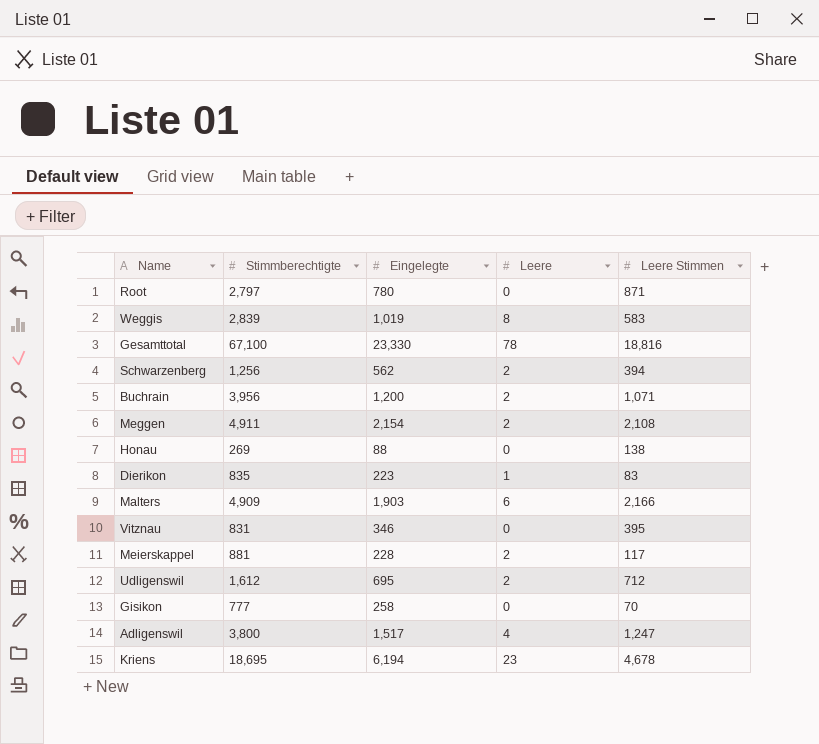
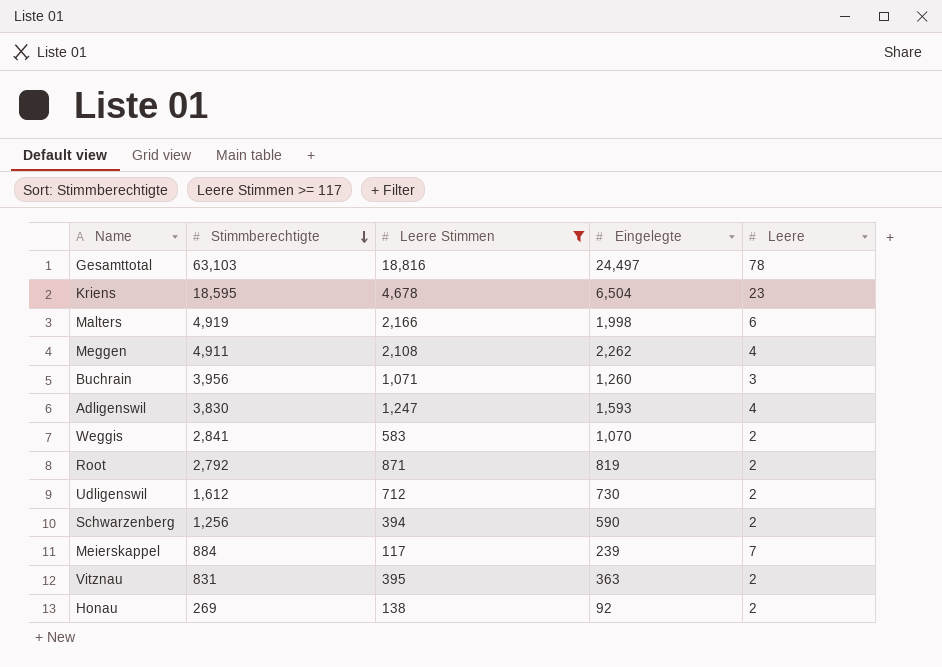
filter: none -> Leere Stimmen >= 117
row order: none -> Stimmberechtigte descending
column Leere Stimmen | position: 5 -> 3
Gesamttotal | Stimmberechtigte: 67,100 -> 63,103
Gesamttotal | Eingelegte: 23,330 -> 24,497
Kriens | Stimmberechtigte: 18,695 -> 18,595
Kriens | Eingelegte: 6,194 -> 6,504
Malters | Stimmberechtigte: 4,909 -> 4,919
Malters | Eingelegte: 1,903 -> 1,998
Meggen | Eingelegte: 2,154 -> 2,262
Meggen | Leere: 2 -> 4
Buchrain | Eingelegte: 1,200 -> 1,260
Buchrain | Leere: 2 -> 3
Adligenswil | Stimmberechtigte: 3,800 -> 3,830
Adligenswil | Eingelegte: 1,517 -> 1,593
Weggis | Stimmberechtigte: 2,839 -> 2,841
Weggis | Eingelegte: 1,019 -> 1,070
Weggis | Leere: 8 -> 2
Root | Stimmberechtigte: 2,797 -> 2,792
Root | Eingelegte: 780 -> 819
Root | Leere: 0 -> 2
Udligenswil | Eingelegte: 695 -> 730
Schwarzenberg | Eingelegte: 562 -> 590
Meierskappel | Stimmberechtigte: 881 -> 884
Meierskappel | Eingelegte: 228 -> 239
Meierskappel | Leere: 2 -> 7
Vitznau | Eingelegte: 346 -> 363
Vitznau | Leere: 0 -> 2
Honau | Eingelegte: 88 -> 92
Honau | Leere: 0 -> 2

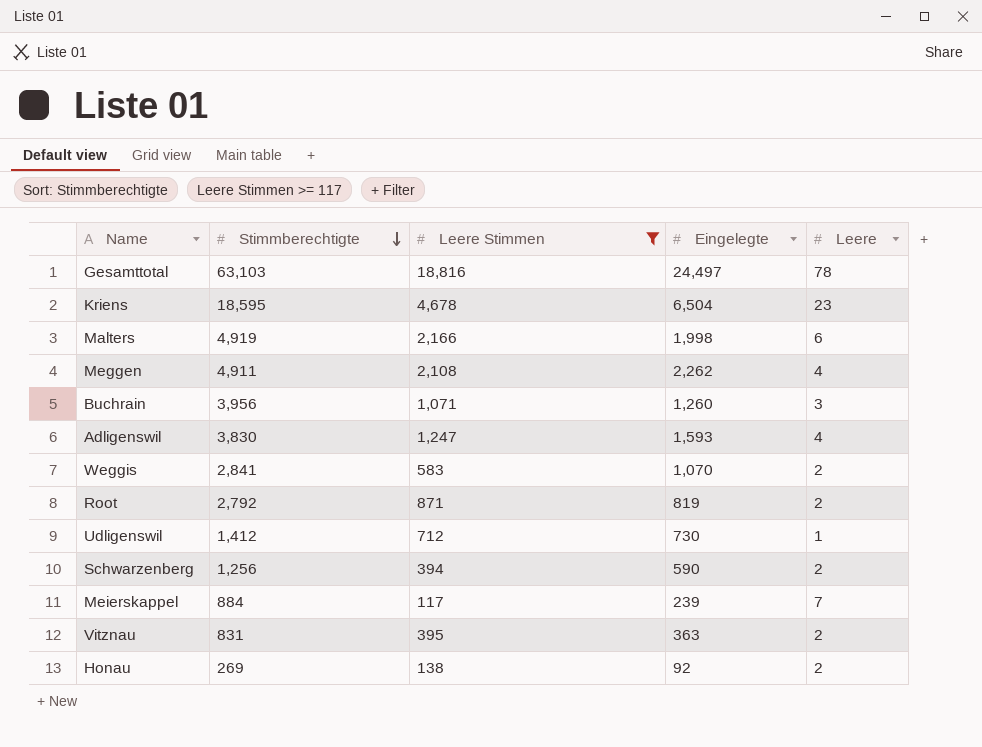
Udligenswil | Stimmberechtigte: 1,612 -> 1,412
Udligenswil | Leere: 2 -> 1

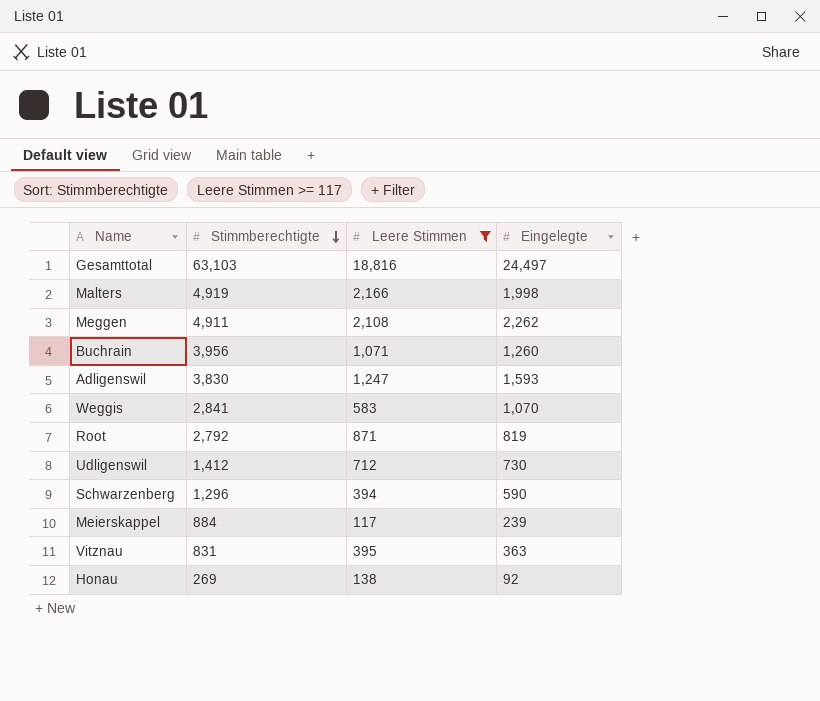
column Leere | position: 5 -> none
row Kriens: 18,595 | 4,678 | 6,504 | 23 -> none
Schwarzenberg | Stimmberechtigte: 1,256 -> 1,296

